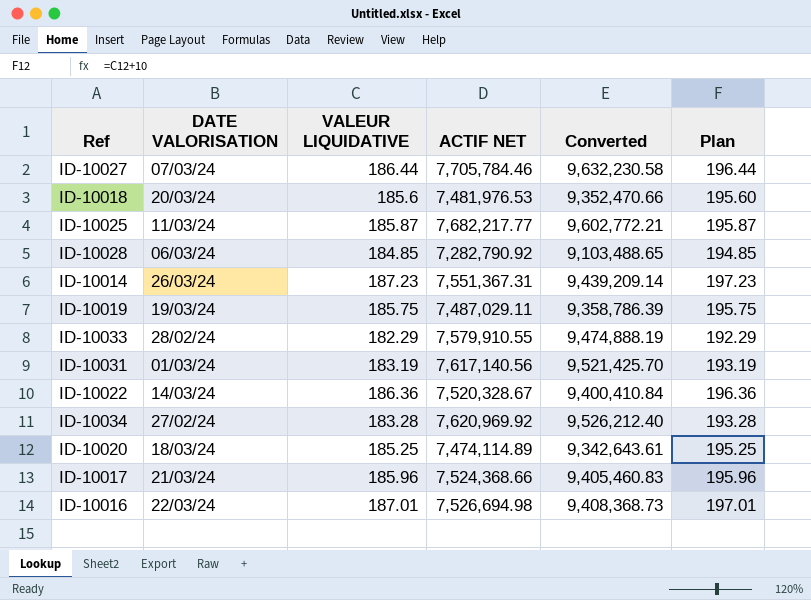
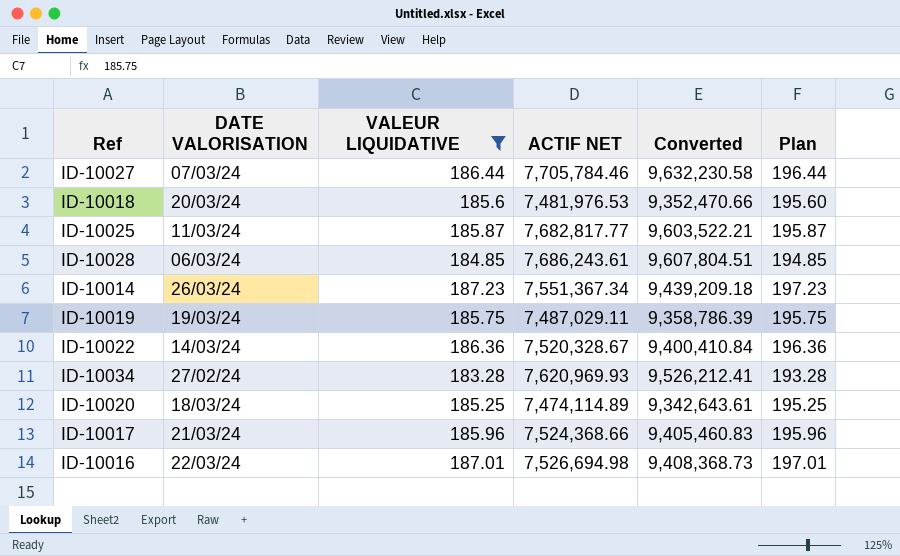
filter: none -> VALEUR LIQUIDATIVE >= 183.28
ID-10025 | ACTIF NET: 7,682,217.77 -> 7,682,817.77
ID-10025 | Converted: 9,602,772.21 -> 9,603,522.21
ID-10028 | ACTIF NET: 7,282,790.92 -> 7,686,243.61
ID-10028 | Converted: 9,103,488.65 -> 9,607,804.51
ID-10014 | ACTIF NET: 7,551,367.31 -> 7,551,367.34
ID-10014 | Converted: 9,439,209.14 -> 9,439,209.18
ID-10034 | ACTIF NET: 7,620,969.92 -> 7,620,969.93
ID-10034 | Converted: 9,526,212.40 -> 9,526,212.41

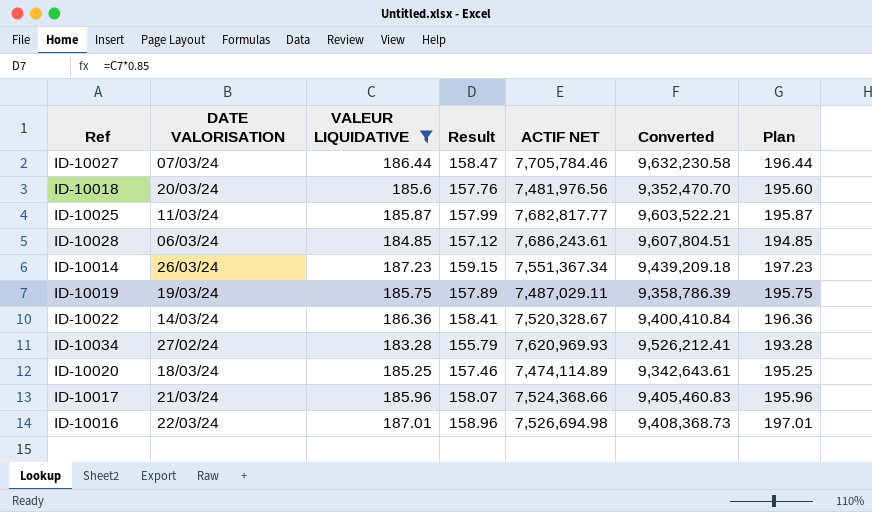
column Result | formula: none -> [VALEUR LIQUIDATIVE] * 0.85
ID-10018 | ACTIF NET: 7,481,976.53 -> 7,481,976.56
ID-10018 | Converted: 9,352,470.66 -> 9,352,470.70

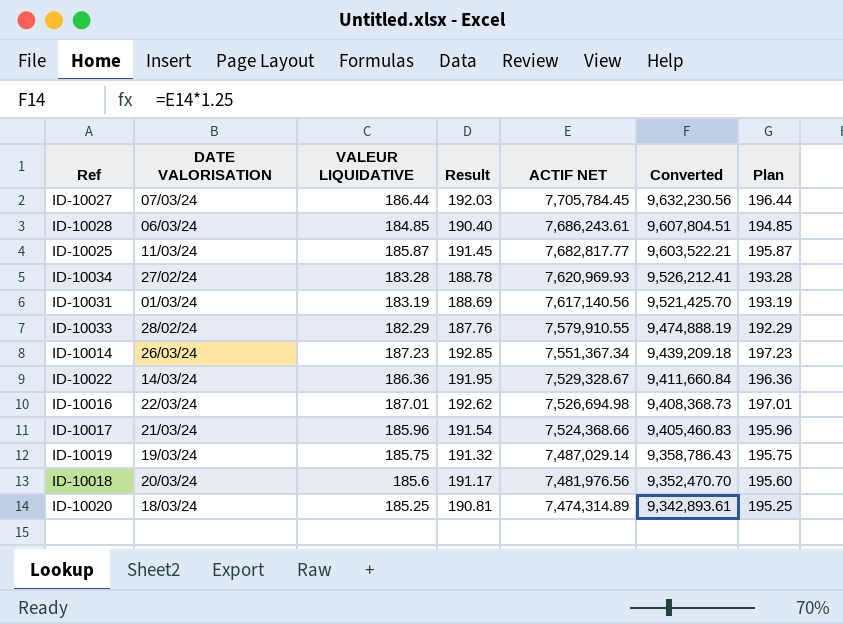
filter: VALEUR LIQUIDATIVE >= 183.28 -> none
row order: none -> ACTIF NET descending
column Result | formula: [VALEUR LIQUIDATIVE] * 0.85 -> [VALEUR LIQUIDATIVE] * 1.03
ID-10027 | ACTIF NET: 7,705,784.46 -> 7,705,784.45
ID-10027 | Converted: 9,632,230.58 -> 9,632,230.56
ID-10022 | ACTIF NET: 7,520,328.67 -> 7,529,328.67
ID-10022 | Converted: 9,400,410.84 -> 9,411,660.84
ID-10019 | ACTIF NET: 7,487,029.11 -> 7,487,029.14
ID-10019 | Converted: 9,358,786.39 -> 9,358,786.43
ID-10020 | ACTIF NET: 7,474,114.89 -> 7,474,314.89
ID-10020 | Converted: 9,342,643.61 -> 9,342,893.61

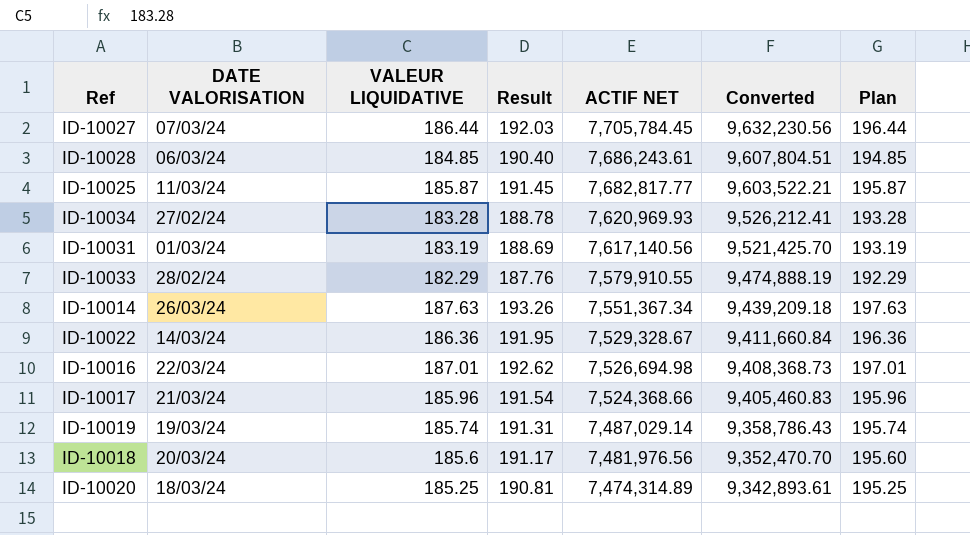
ID-10014 | VALEUR LIQUIDATIVE: 187.23 -> 187.63
ID-10014 | Result: 192.85 -> 193.26
ID-10014 | Plan: 197.23 -> 197.63
ID-10019 | VALEUR LIQUIDATIVE: 185.75 -> 185.74
ID-10019 | Result: 191.32 -> 191.31
ID-10019 | Plan: 195.75 -> 195.74

